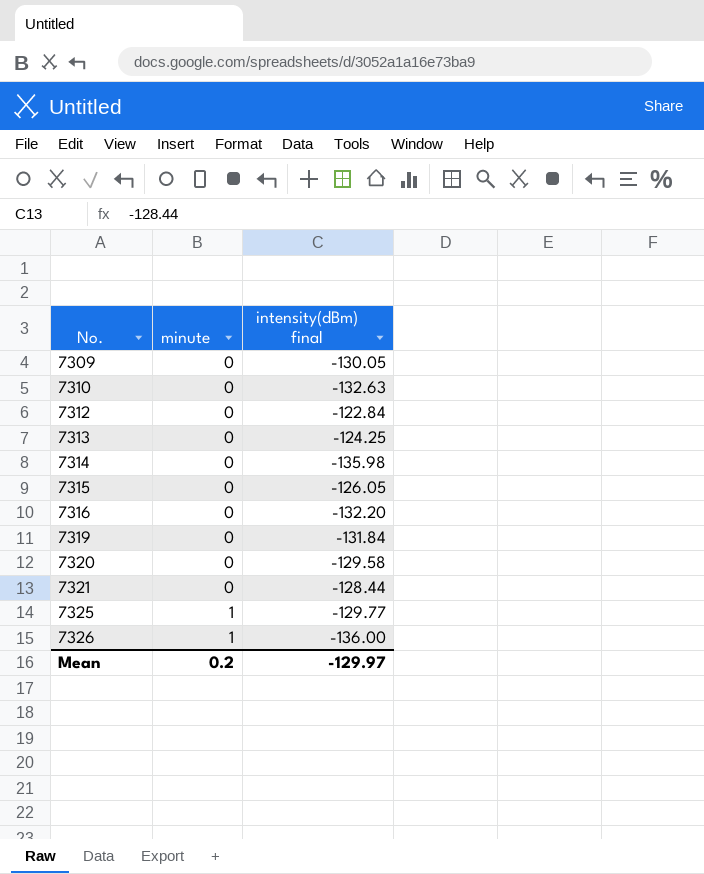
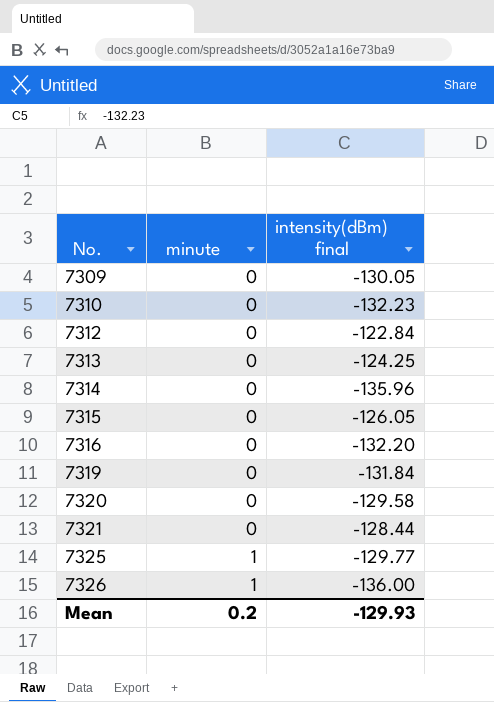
7310 | intensity(dBm) final: -132.63 -> -132.23
7314 | intensity(dBm) final: -135.98 -> -135.96
Mean | intensity(dBm) final: -129.97 -> -129.93

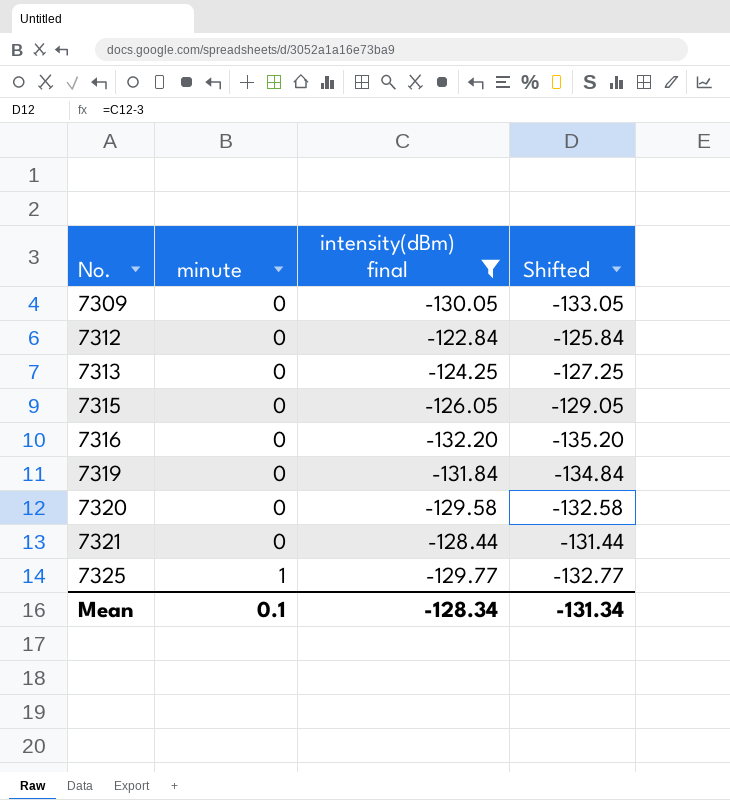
filter: none -> intensity(dBm) final >= -132.20
column Shifted | formula: none -> [intensity(dBm) final] - 3
Mean | minute: 0.2 -> 0.1
Mean | intensity(dBm) final: -129.93 -> -128.34

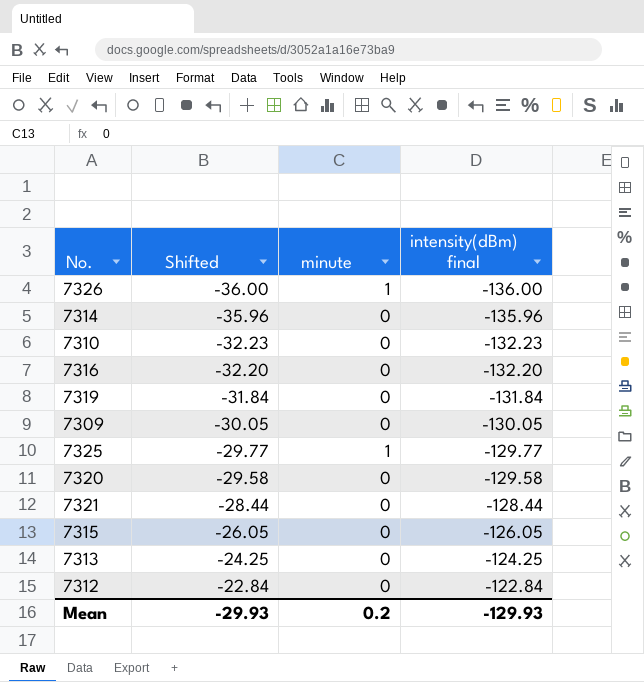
filter: intensity(dBm) final >= -132.20 -> none
row order: No. ascending -> Shifted ascending
column Shifted | formula: [intensity(dBm) final] - 3 -> [intensity(dBm) final] + 100
column Shifted | position: 4 -> 2
Mean | Shifted: -131.34 -> -29.93
Mean | minute: 0.1 -> 0.2
Mean | intensity(dBm) final: -128.34 -> -129.93

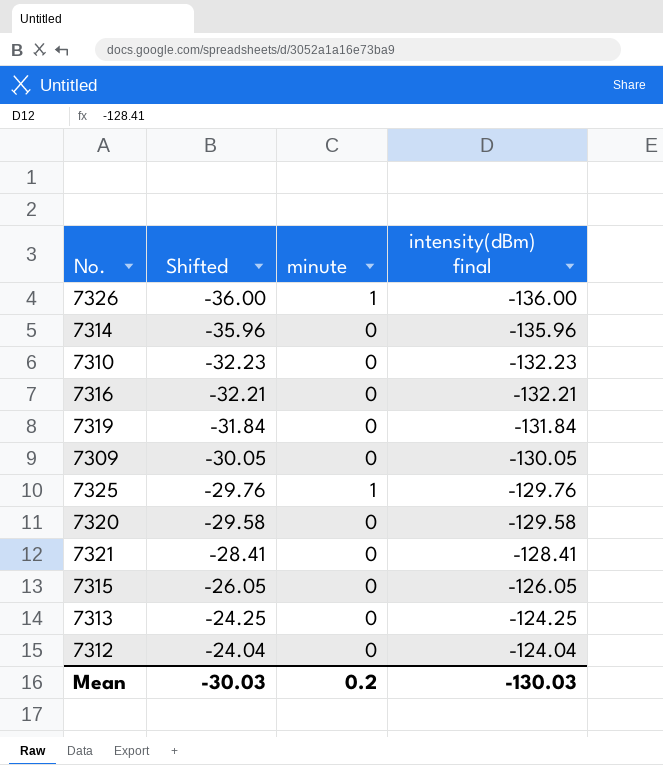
7316 | Shifted: -32.20 -> -32.21
7316 | intensity(dBm) final: -132.20 -> -132.21
7325 | Shifted: -29.77 -> -29.76
7325 | intensity(dBm) final: -129.77 -> -129.76
7321 | Shifted: -28.44 -> -28.41
7321 | intensity(dBm) final: -128.44 -> -128.41
7312 | Shifted: -22.84 -> -24.04
7312 | intensity(dBm) final: -122.84 -> -124.04
Mean | Shifted: -29.93 -> -30.03
Mean | intensity(dBm) final: -129.93 -> -130.03

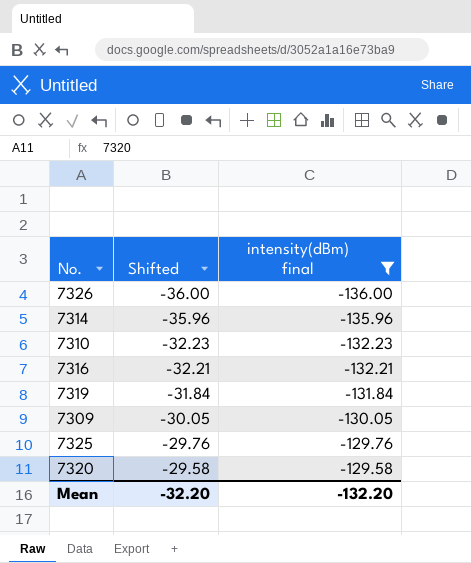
filter: none -> intensity(dBm) final <= -129.58
column minute | position: 3 -> none
Mean | Shifted: -30.03 -> -32.20
Mean | intensity(dBm) final: -130.03 -> -132.20

